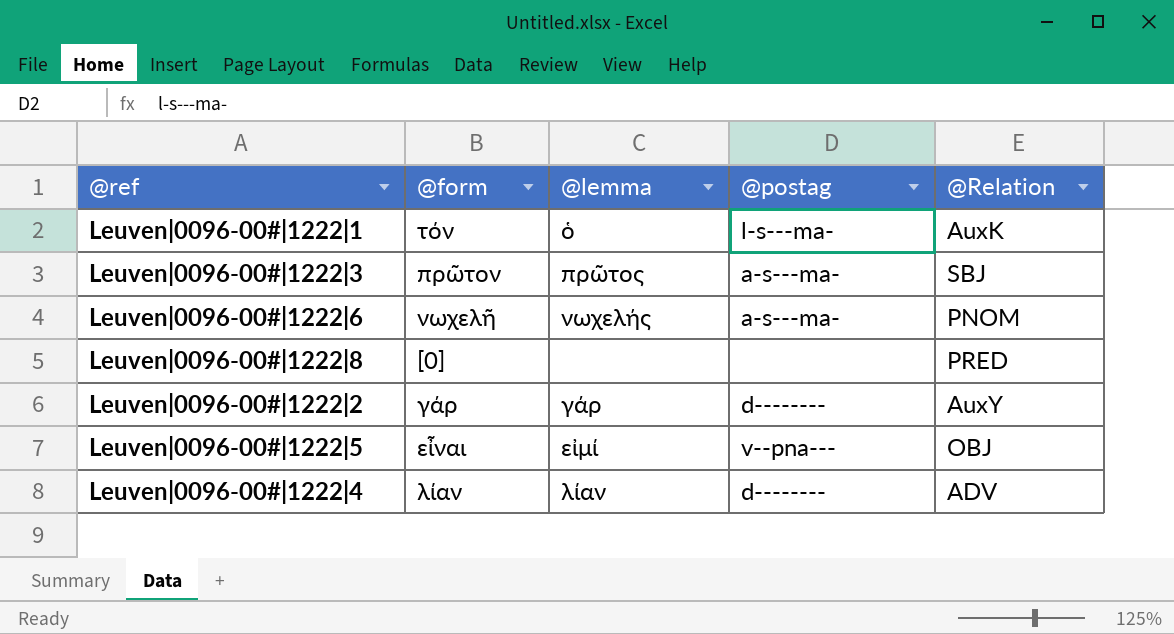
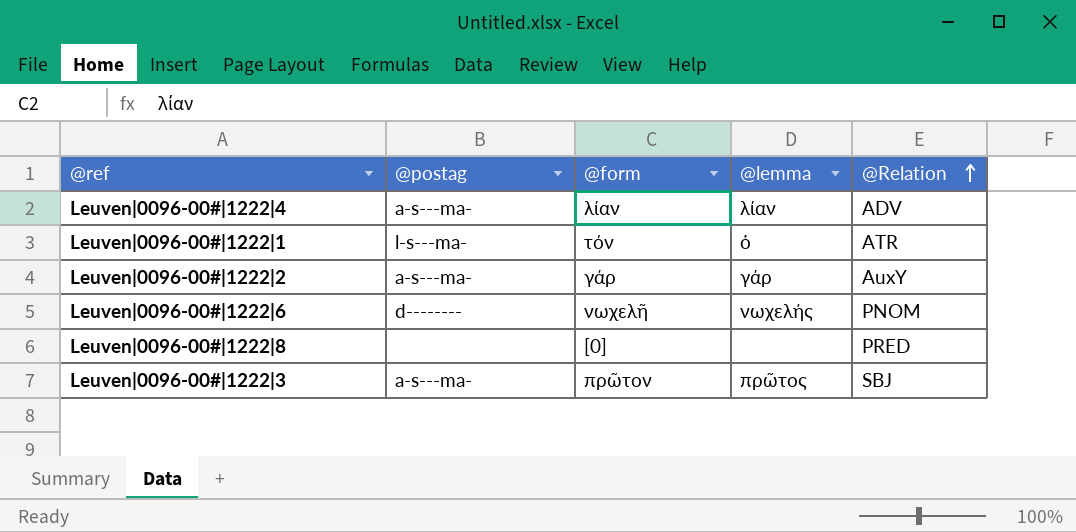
row order: none -> @Relation ascending
column @postag | position: 4 -> 2
row Leuven|0096-00#|1222|5: εἶναι | εἰμί | v--pna--- | OBJ -> none
Leuven|0096-00#|1222|4 | @postag: d-------- -> a-s---ma-
Leuven|0096-00#|1222|1 | @Relation: AuxK -> ATR
Leuven|0096-00#|1222|2 | @postag: d-------- -> a-s---ma-
Leuven|0096-00#|1222|6 | @postag: a-s---ma- -> d--------

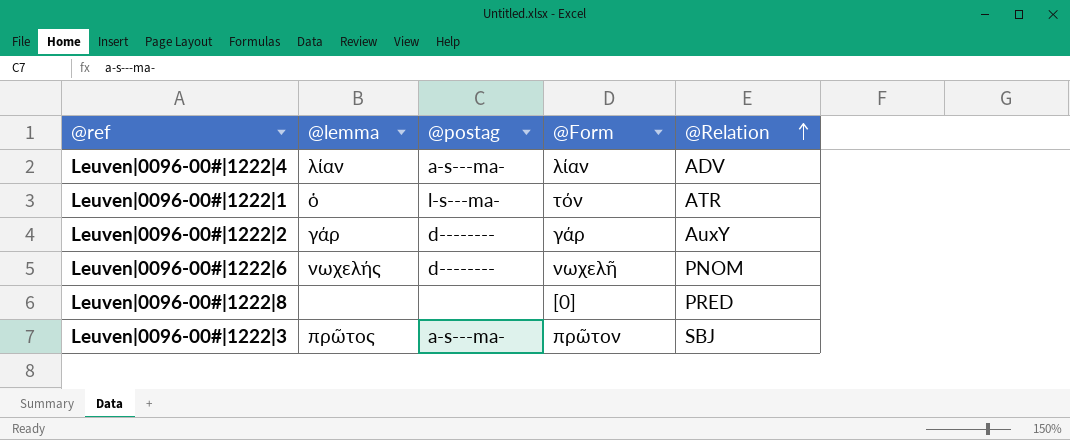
column @lemma | position: 4 -> 2
column name: @form -> @Form
Leuven|0096-00#|1222|2 | @postag: a-s---ma- -> d--------

